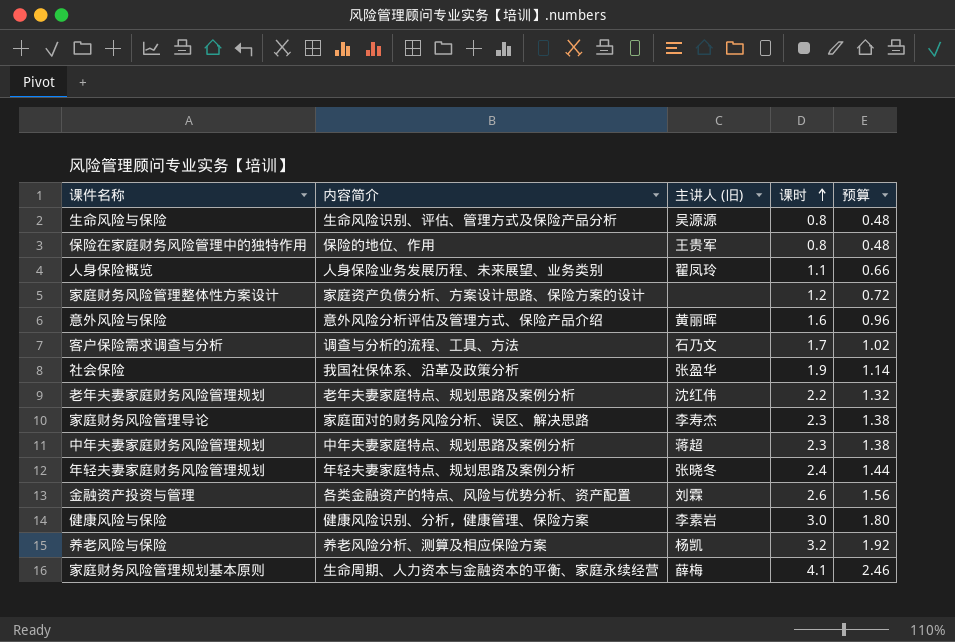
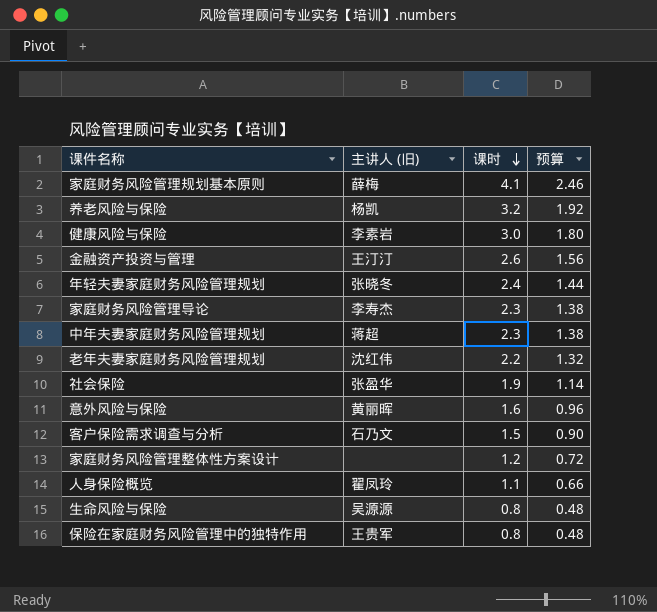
row order: 课时 ascending -> 课时 descending
column 内容简介 | position: 2 -> none
金融资产投资与管理 | 主讲人 (旧): 刘霖 -> 王汀汀
客户保险需求调查与分析 | 课时: 1.7 -> 1.5
客户保险需求调查与分析 | 预算: 1.02 -> 0.90

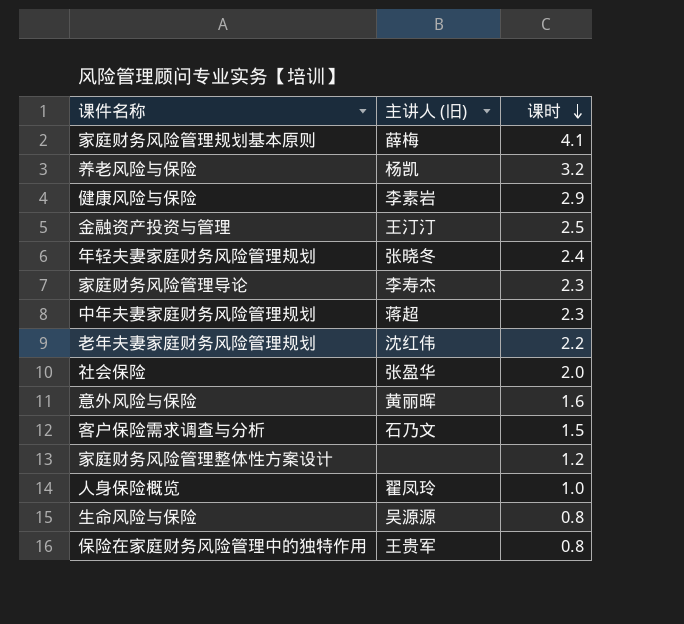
column 预算 | formula: [课时] * 0.6 -> none
健康风险与保险 | 课时: 3.0 -> 2.9
金融资产投资与管理 | 课时: 2.6 -> 2.5
社会保险 | 课时: 1.9 -> 2.0
人身保险概览 | 课时: 1.1 -> 1.0

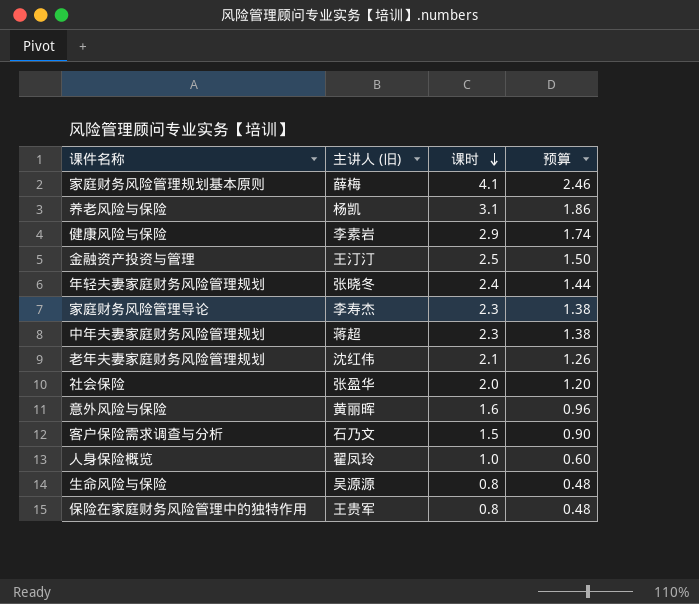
column 预算 | formula: none -> [课时] * 0.6
row 家庭财务风险管理整体性方案设计: none | 1.2 -> none
养老风险与保险 | 课时: 3.2 -> 3.1
老年夫妻家庭财务风险管理规划 | 课时: 2.2 -> 2.1

